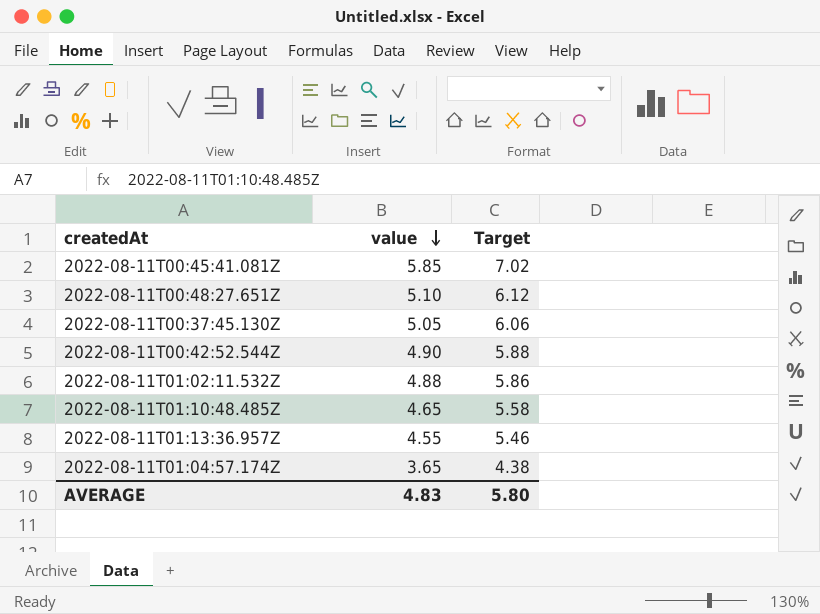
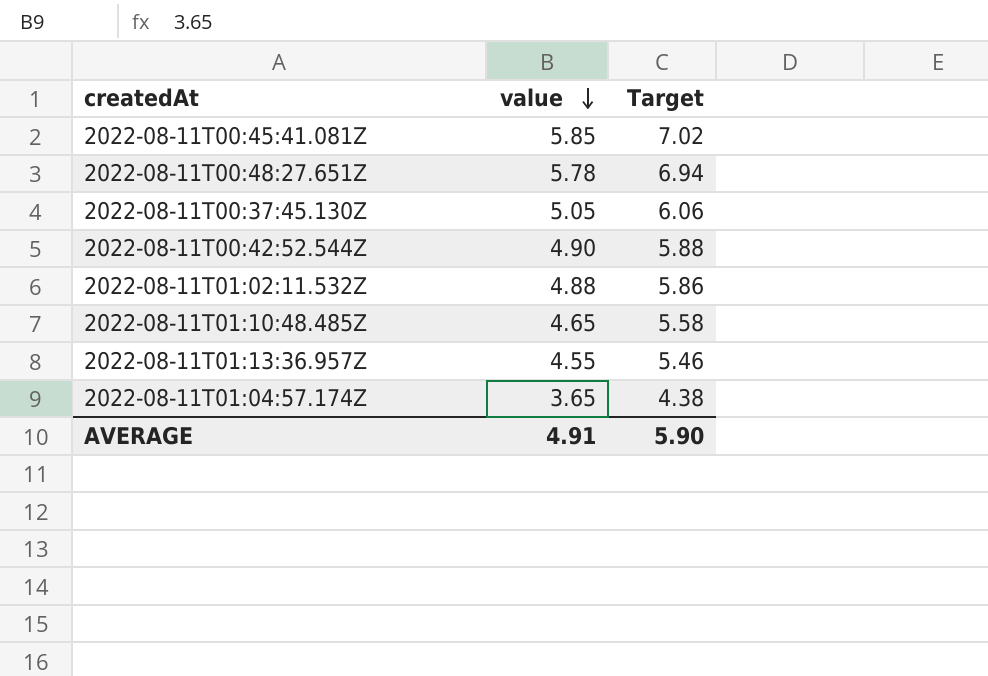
2022-08-11T00:48:27.651Z | value: 5.10 -> 5.78
2022-08-11T00:48:27.651Z | Target: 6.12 -> 6.94
AVERAGE | value: 4.83 -> 4.91
AVERAGE | Target: 5.80 -> 5.90

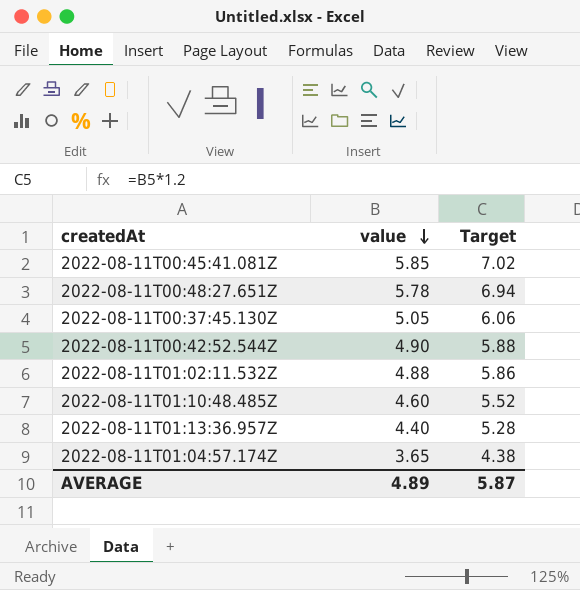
2022-08-11T01:10:48.485Z | value: 4.65 -> 4.60
2022-08-11T01:10:48.485Z | Target: 5.58 -> 5.52
2022-08-11T01:13:36.957Z | value: 4.55 -> 4.40
2022-08-11T01:13:36.957Z | Target: 5.46 -> 5.28
AVERAGE | value: 4.91 -> 4.89
AVERAGE | Target: 5.90 -> 5.87

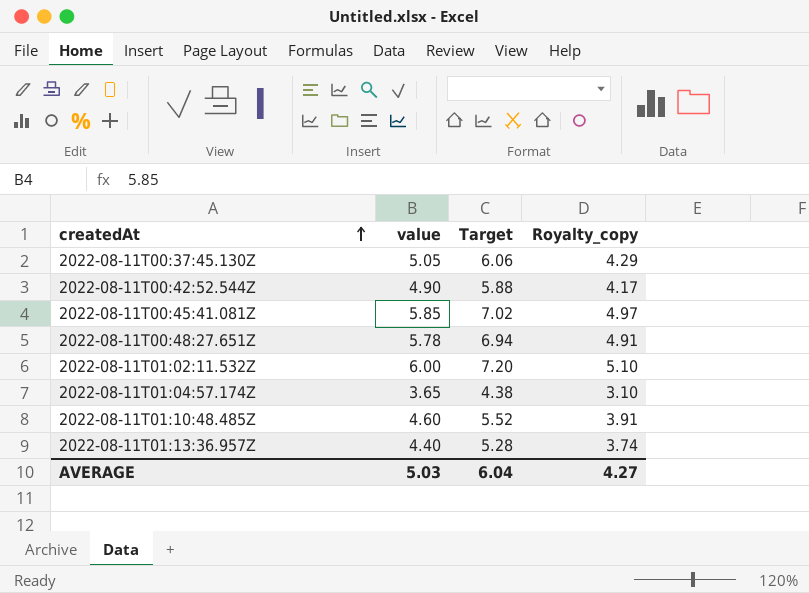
row order: value descending -> createdAt ascending
column Royalty_copy | formula: none -> [value] * 0.85
2022-08-11T01:02:11.532Z | value: 4.88 -> 6.00
2022-08-11T01:02:11.532Z | Target: 5.86 -> 7.20
AVERAGE | value: 4.89 -> 5.03
AVERAGE | Target: 5.87 -> 6.04

